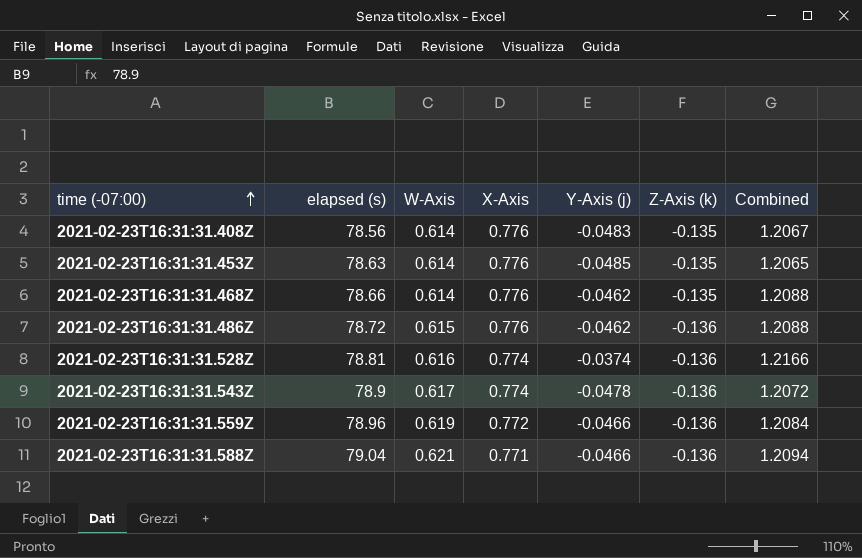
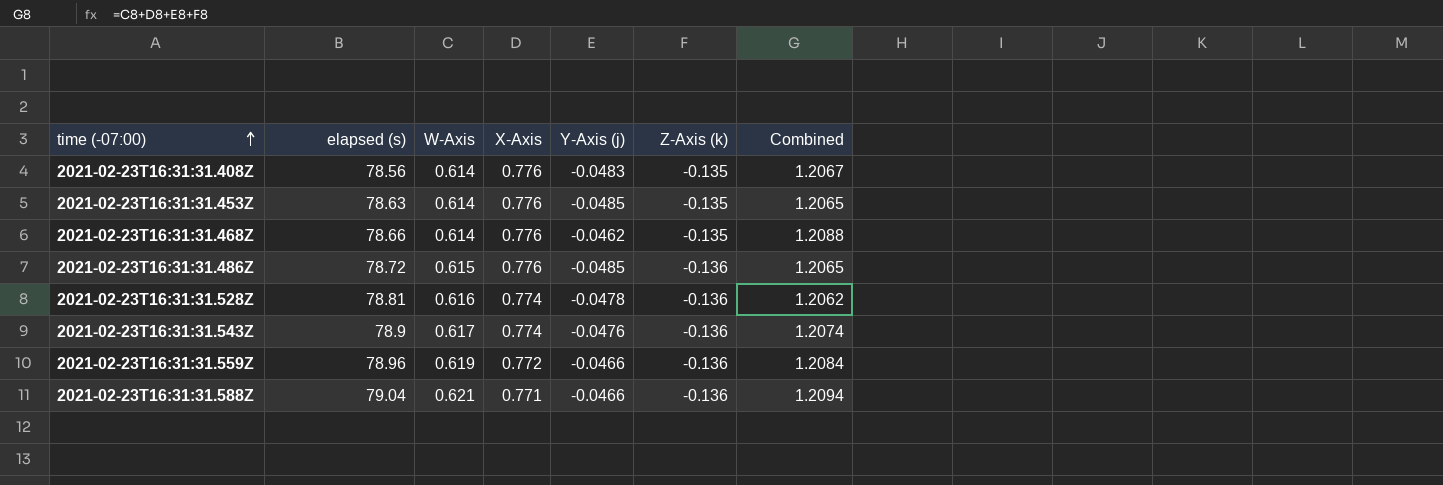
2021-02-23T16:31:31.486Z | Y-Axis (j): -0.0462 -> -0.0485
2021-02-23T16:31:31.486Z | Combined: 1.2088 -> 1.2065
2021-02-23T16:31:31.528Z | Y-Axis (j): -0.0374 -> -0.0478
2021-02-23T16:31:31.528Z | Combined: 1.2166 -> 1.2062
2021-02-23T16:31:31.543Z | Y-Axis (j): -0.0478 -> -0.0476
2021-02-23T16:31:31.543Z | Combined: 1.2072 -> 1.2074

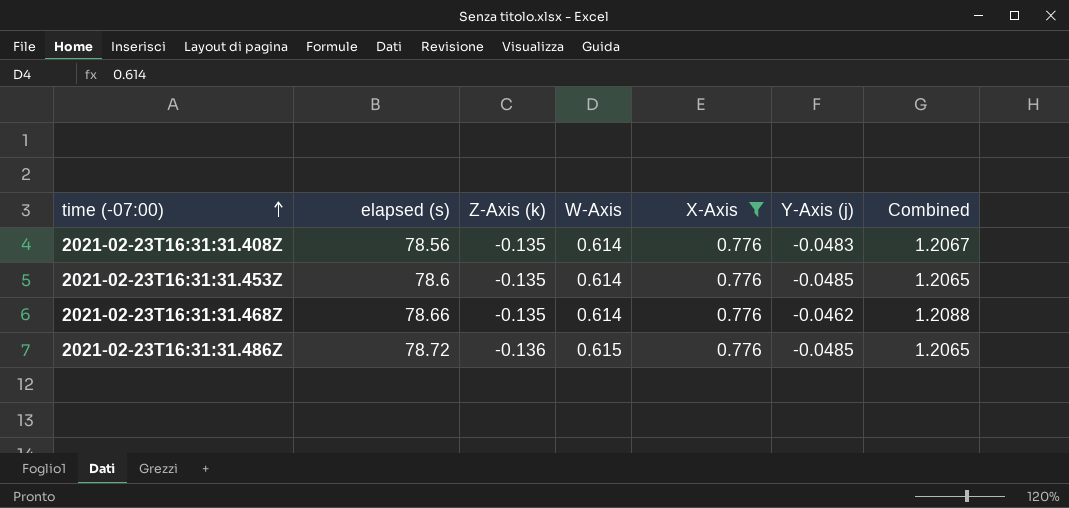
filter: none -> X-Axis = 0.776
column Z-Axis (k) | position: 6 -> 3
2021-02-23T16:31:31.453Z | elapsed (s): 78.63 -> 78.6

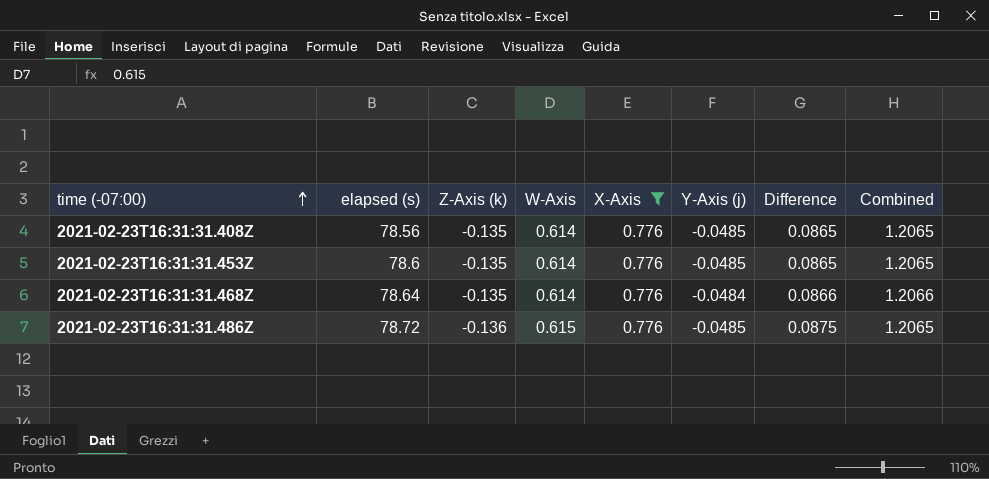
column Difference | formula: none -> [Y-Axis (j)] - [Z-Axis (k)]
2021-02-23T16:31:31.408Z | Y-Axis (j): -0.0483 -> -0.0485
2021-02-23T16:31:31.408Z | Combined: 1.2067 -> 1.2065
2021-02-23T16:31:31.468Z | elapsed (s): 78.66 -> 78.64
2021-02-23T16:31:31.468Z | Y-Axis (j): -0.0462 -> -0.0484
2021-02-23T16:31:31.468Z | Combined: 1.2088 -> 1.2066

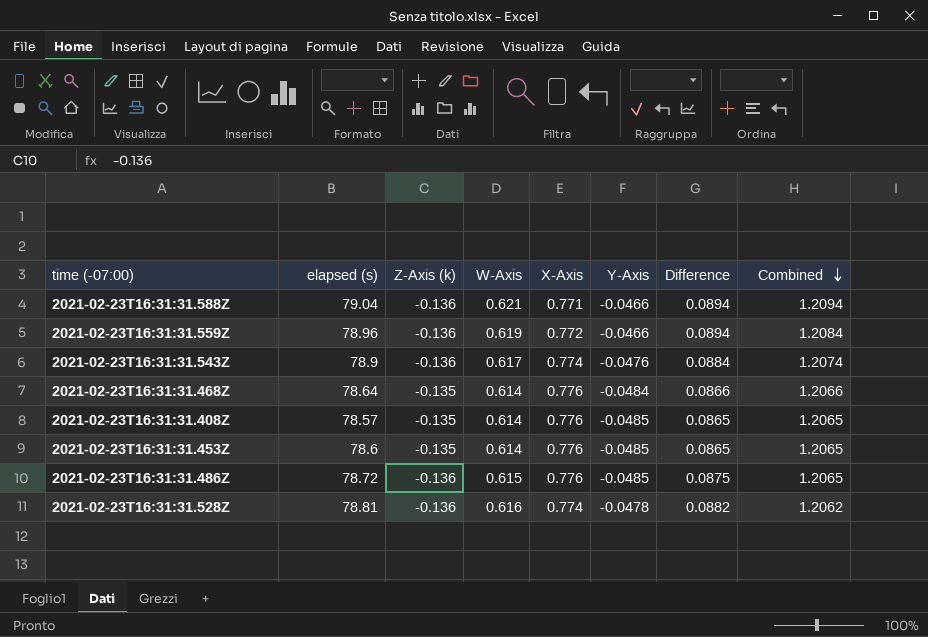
filter: X-Axis = 0.776 -> none
row order: time (-07:00) ascending -> Combined descending
column name: Y-Axis (j) -> Y-Axis
2021-02-23T16:31:31.408Z | elapsed (s): 78.56 -> 78.57

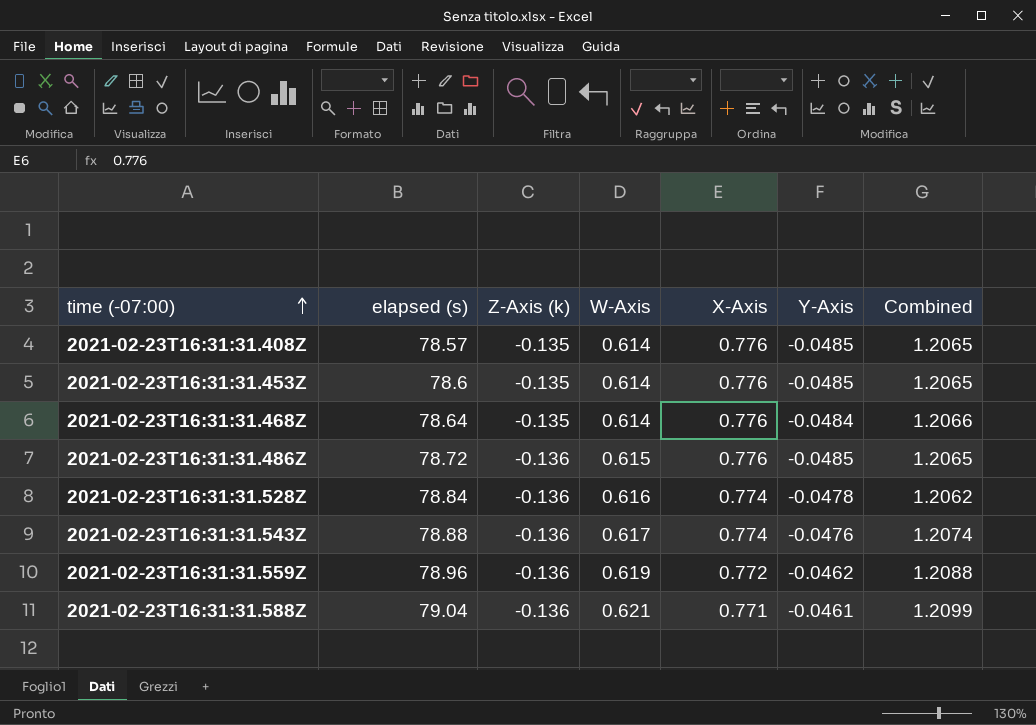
row order: Combined descending -> time (-07:00) ascending
column Difference | formula: [Y-Axis] - [Z-Axis (k)] -> none
2021-02-23T16:31:31.528Z | elapsed (s): 78.81 -> 78.84
2021-02-23T16:31:31.543Z | elapsed (s): 78.9 -> 78.88
2021-02-23T16:31:31.559Z | Y-Axis: -0.0466 -> -0.0462
2021-02-23T16:31:31.559Z | Combined: 1.2084 -> 1.2088
2021-02-23T16:31:31.588Z | Y-Axis: -0.0466 -> -0.0461
2021-02-23T16:31:31.588Z | Combined: 1.2094 -> 1.2099

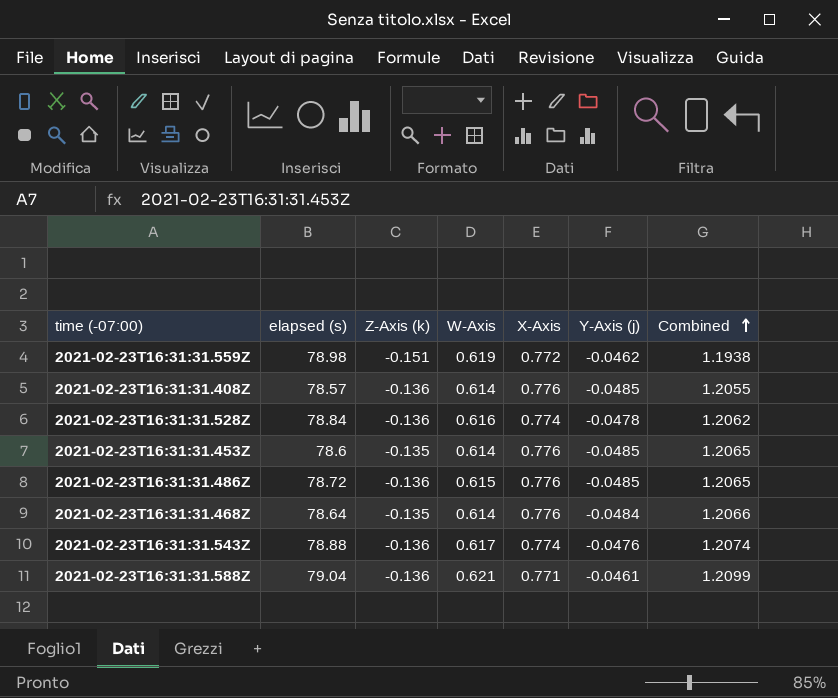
row order: time (-07:00) ascending -> Combined ascending
column name: Y-Axis -> Y-Axis (j)
2021-02-23T16:31:31.559Z | elapsed (s): 78.96 -> 78.98
2021-02-23T16:31:31.559Z | Z-Axis (k): -0.136 -> -0.151
2021-02-23T16:31:31.559Z | Combined: 1.2088 -> 1.1938
2021-02-23T16:31:31.408Z | Z-Axis (k): -0.135 -> -0.136
2021-02-23T16:31:31.408Z | Combined: 1.2065 -> 1.2055

